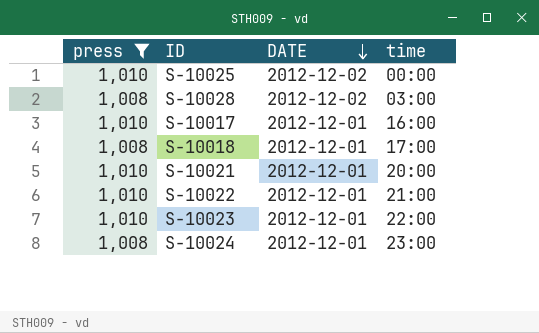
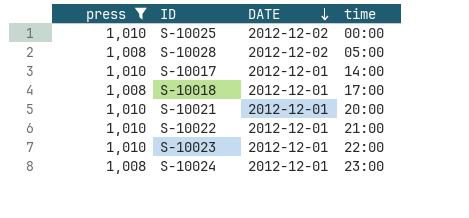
S-10028 | time: 03:00 -> 05:00
S-10017 | time: 16:00 -> 14:00

